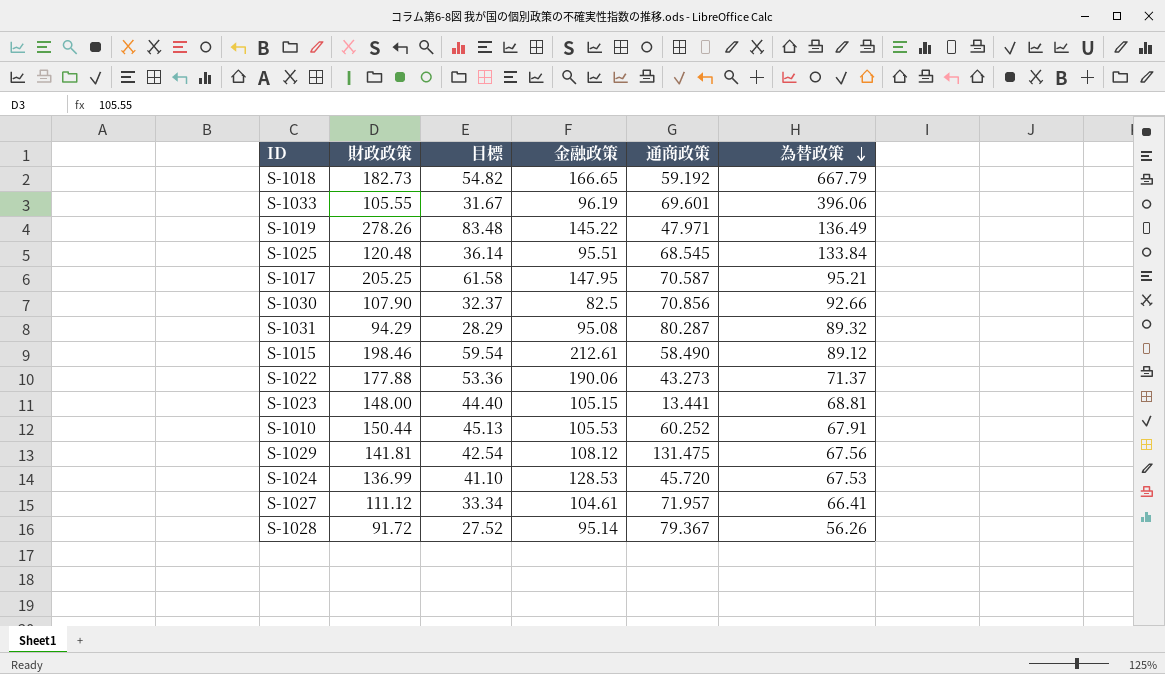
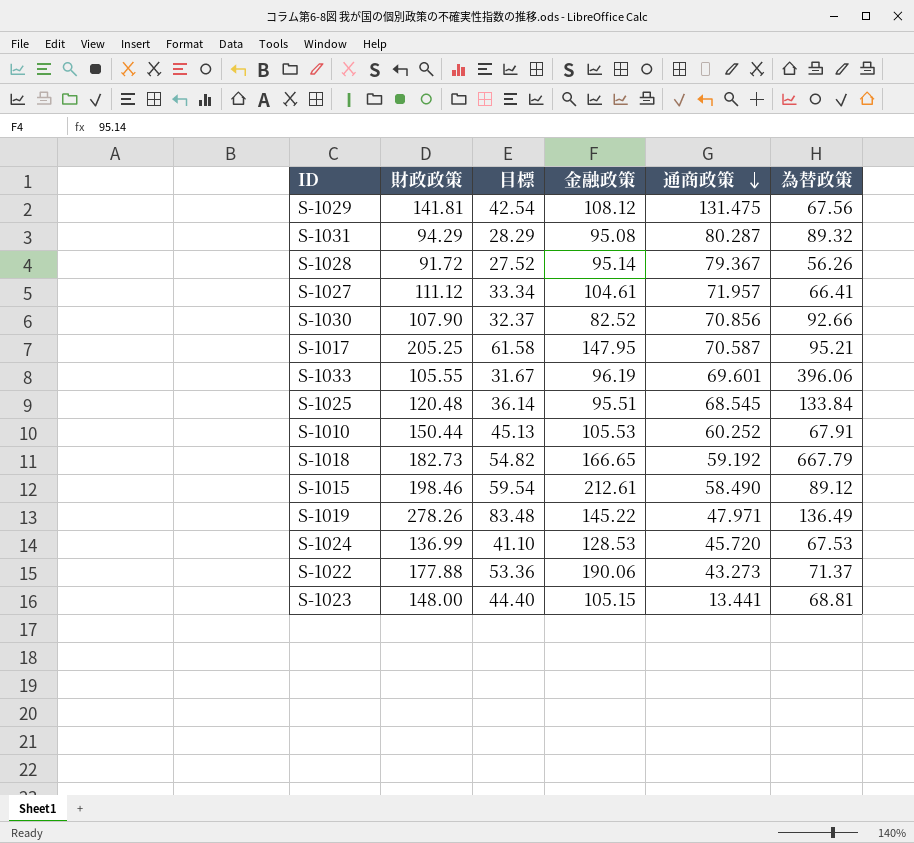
row order: 為替政策 descending -> 通商政策 descending
S-1030 | 金融政策: 82.5 -> 82.52

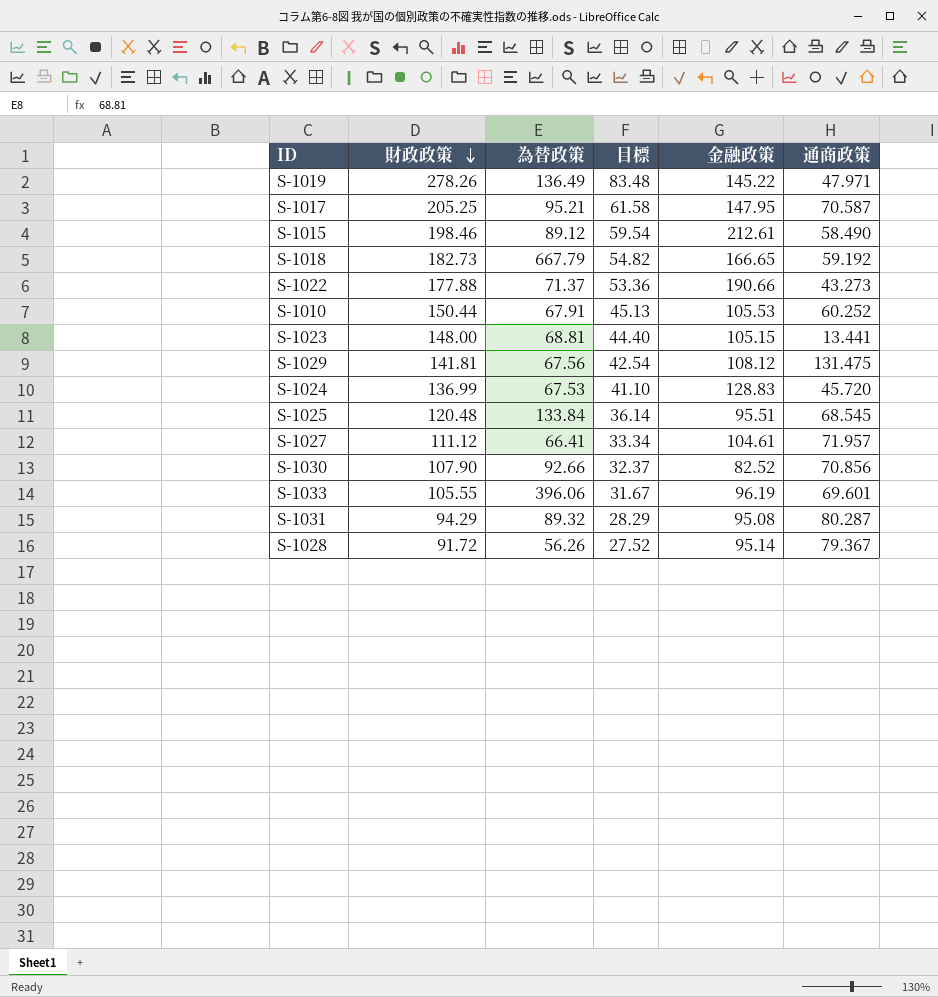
row order: 通商政策 descending -> 財政政策 descending
column 為替政策 | position: 6 -> 3
S-1022 | 金融政策: 190.06 -> 190.66
S-1024 | 金融政策: 128.53 -> 128.83

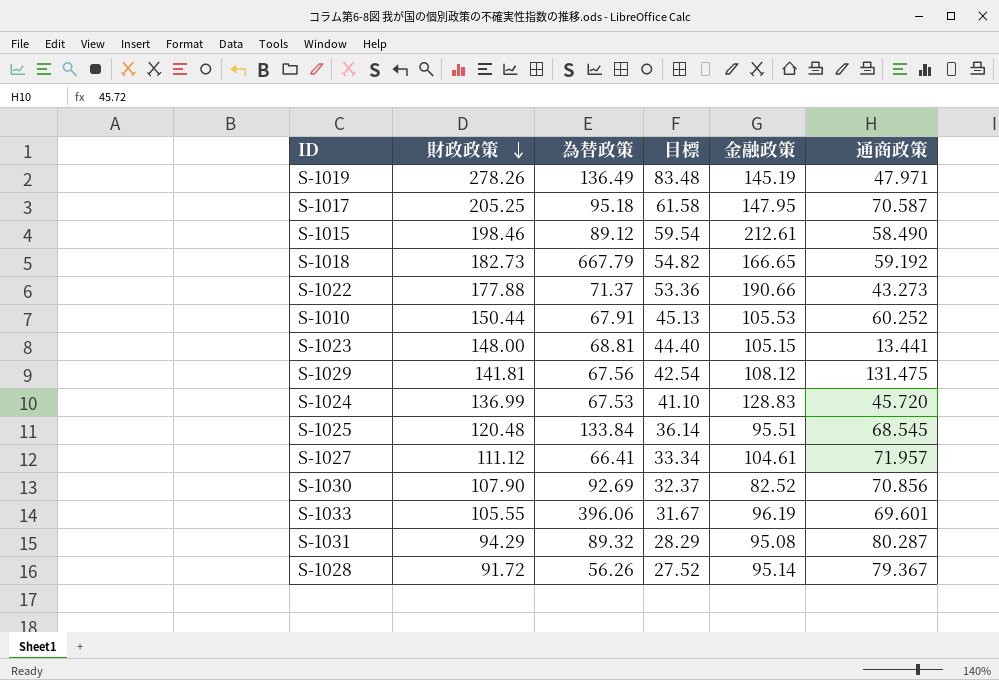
S-1019 | 金融政策: 145.22 -> 145.19
S-1017 | 為替政策: 95.21 -> 95.18
S-1030 | 為替政策: 92.66 -> 92.69

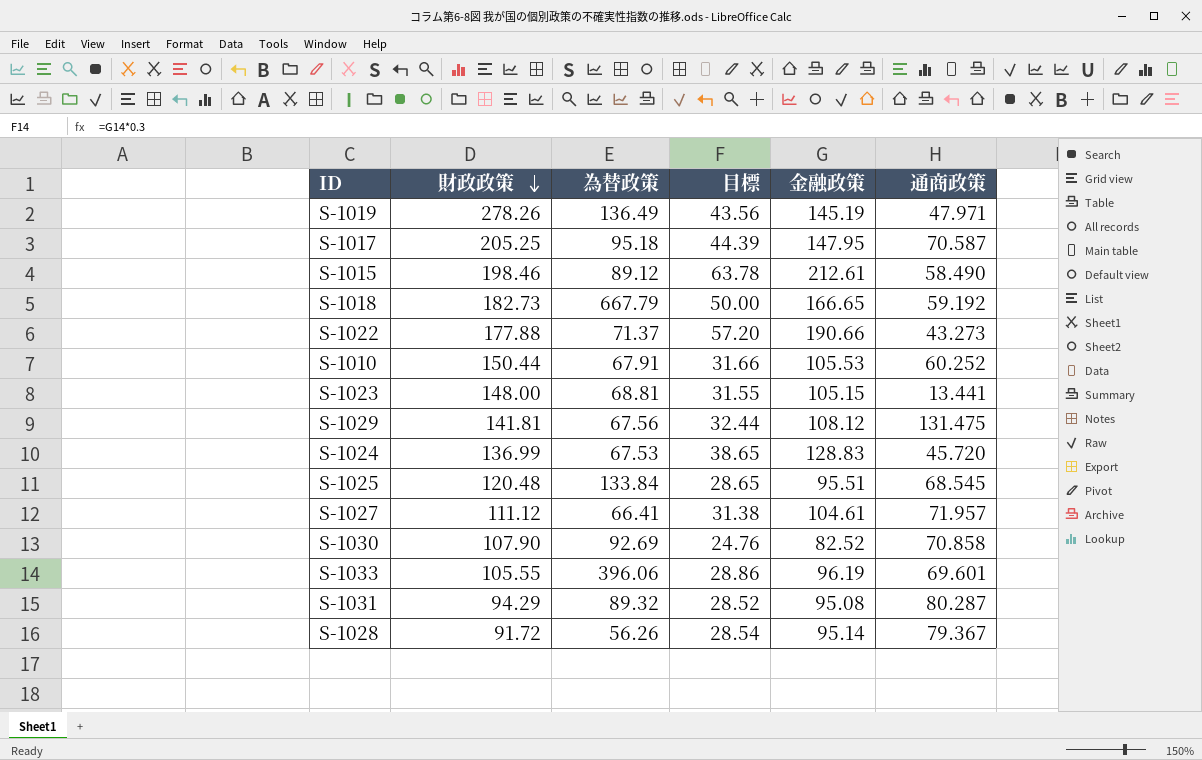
column 目標 | formula: [財政政策] * 0.3 -> [金融政策] * 0.3
S-1030 | 通商政策: 70.856 -> 70.858

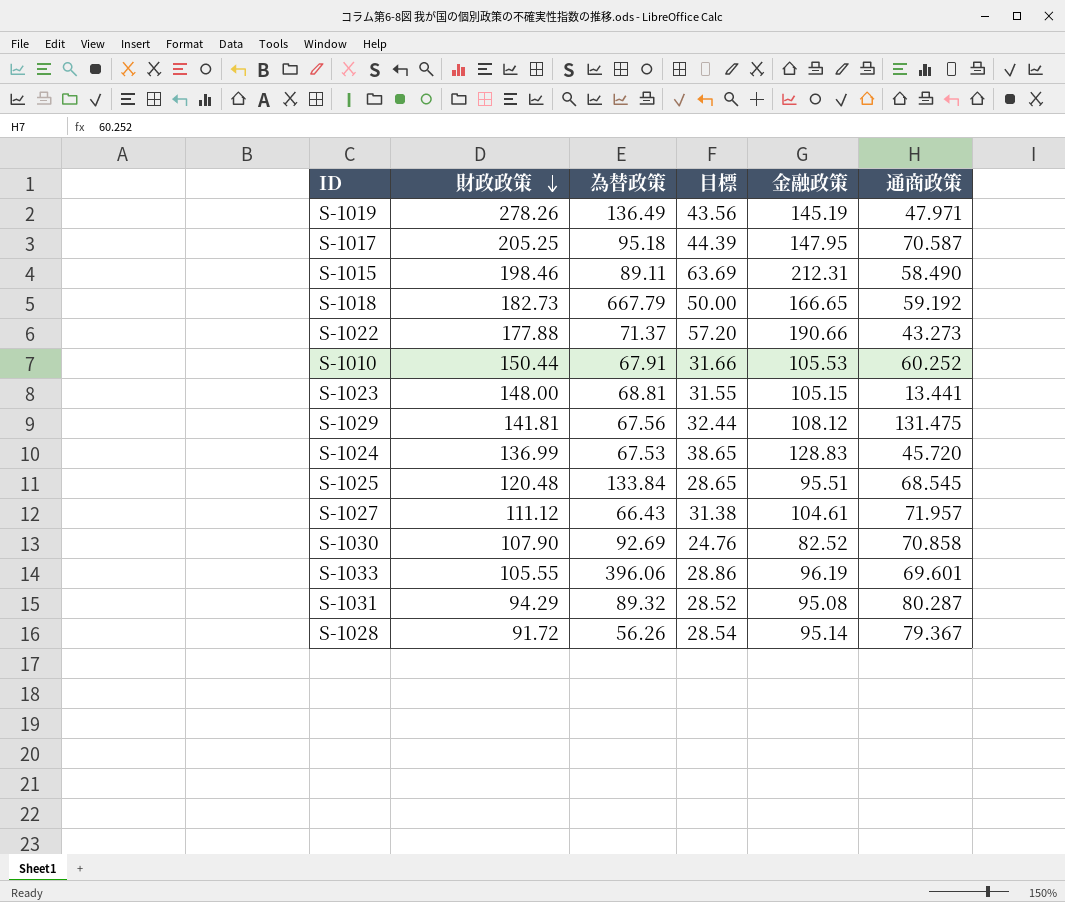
S-1015 | 為替政策: 89.12 -> 89.11
S-1015 | 目標: 63.78 -> 63.69
S-1015 | 金融政策: 212.61 -> 212.31
S-1027 | 為替政策: 66.41 -> 66.43

